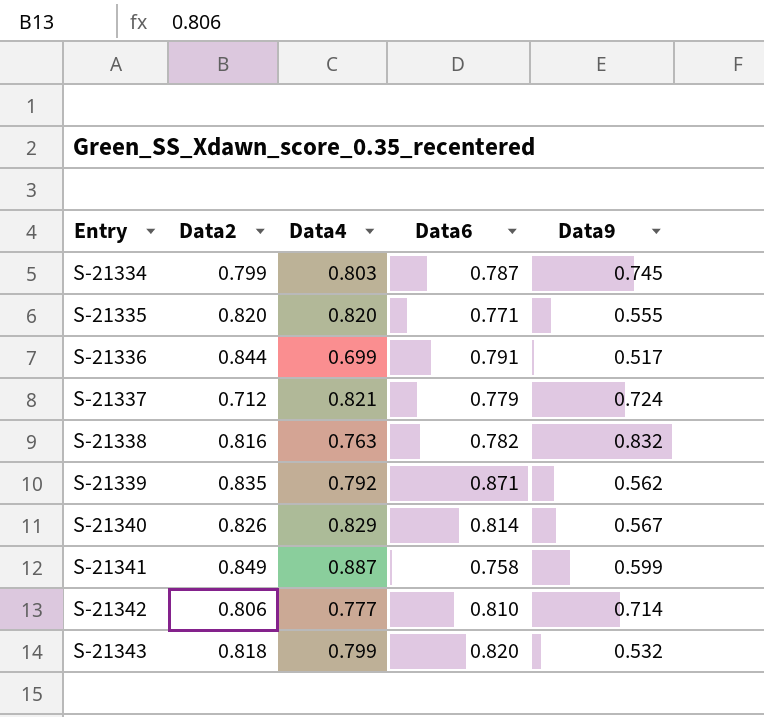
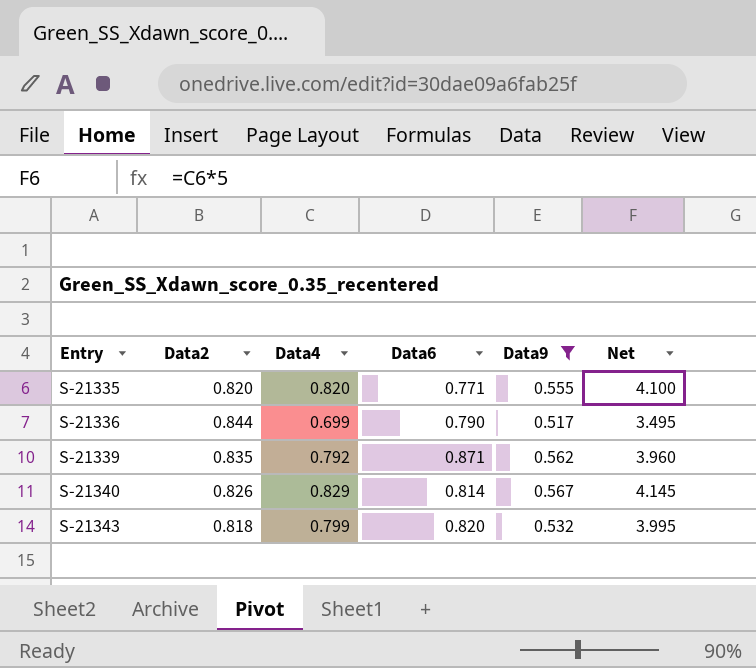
filter: none -> Data9 <= 0.567
column Net | formula: none -> [Data4] * 5
S-21336 | Data6: 0.791 -> 0.790

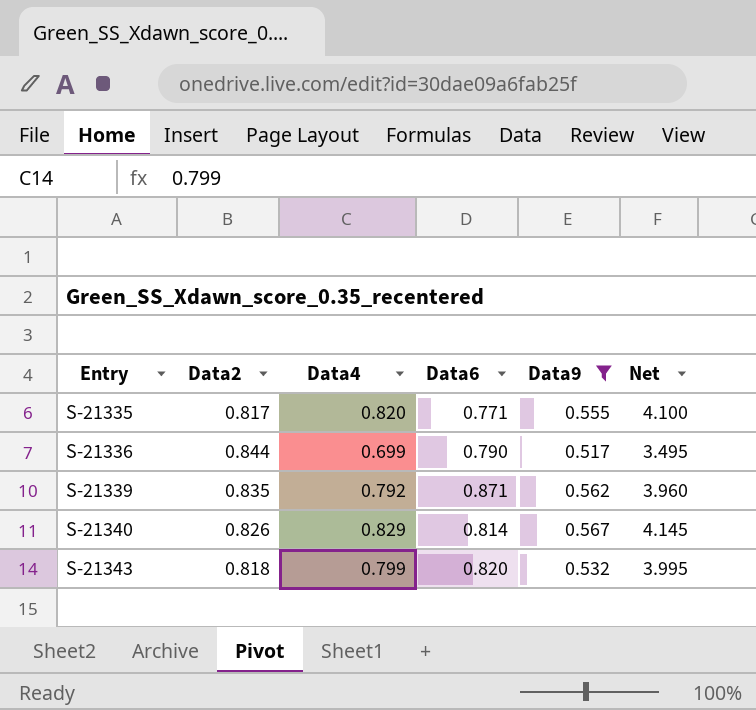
S-21335 | Data2: 0.820 -> 0.817

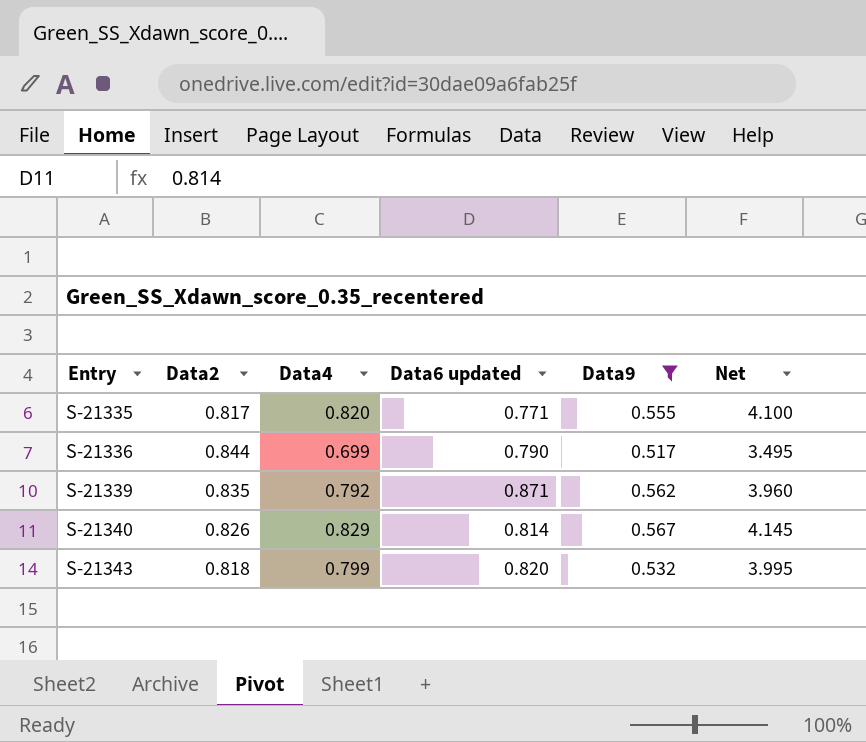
column name: Data6 -> Data6 updated

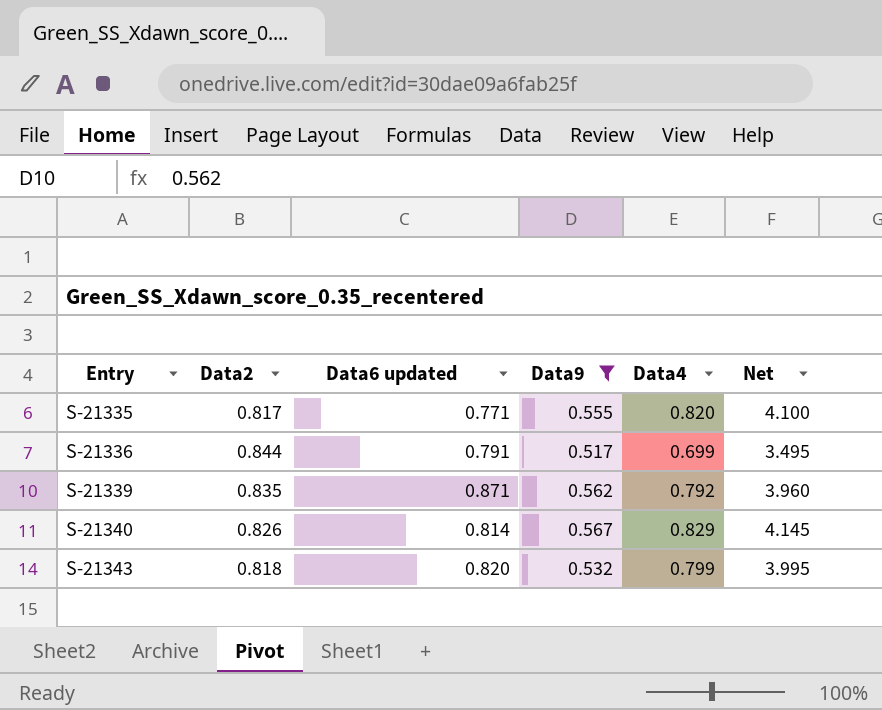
column Data4 | position: 3 -> 5
S-21336 | Data6 updated: 0.790 -> 0.791

